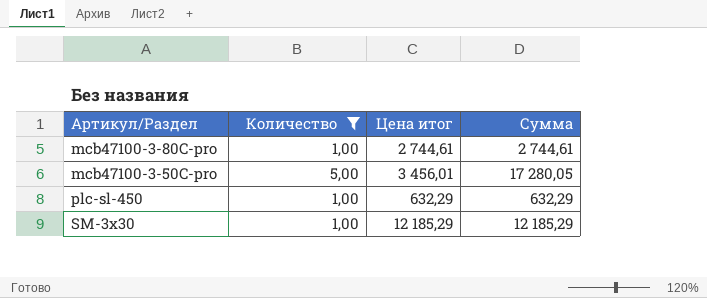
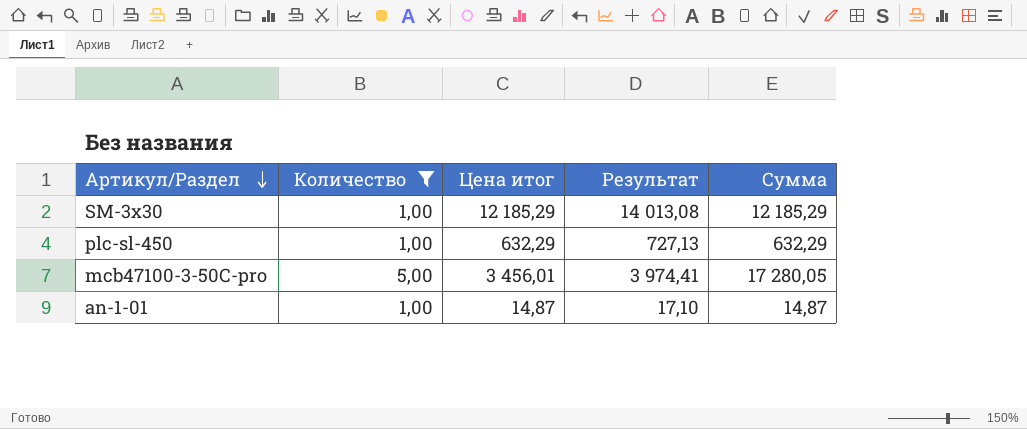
row order: none -> Артикул/Раздел descending
column Результат | formula: none -> [Цена итог] * 1,15
row mcb47100-3-80C-pro: 1,00 | 2 744,61 | 2 744,61 -> none
row an-1-01: none -> 1,00 | 14,87 | 17,10 | 14,87

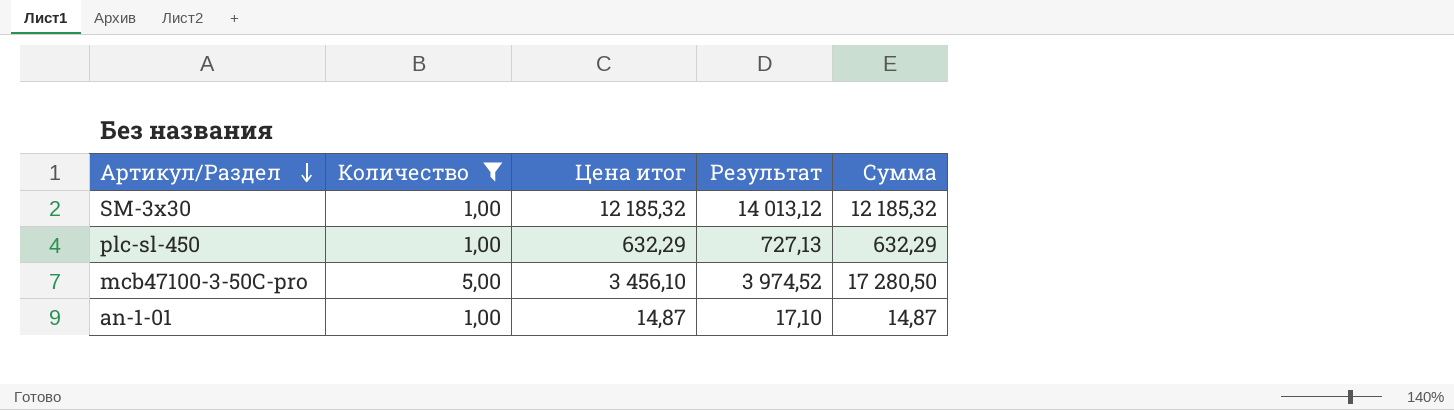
SM-3x30 | Цена итог: 12 185,29 -> 12 185,32
SM-3x30 | Результат: 14 013,08 -> 14 013,12
SM-3x30 | Сумма: 12 185,29 -> 12 185,32
mcb47100-3-50C-pro | Цена итог: 3 456,01 -> 3 456,10
mcb47100-3-50C-pro | Результат: 3 974,41 -> 3 974,52
mcb47100-3-50C-pro | Сумма: 17 280,05 -> 17 280,50

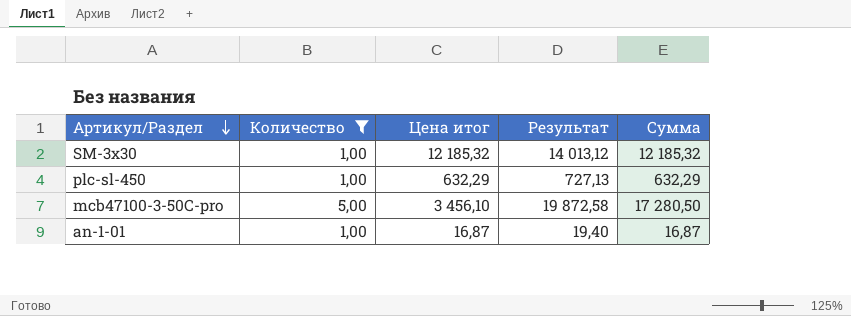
column Результат | formula: [Цена итог] * 1,15 -> [Сумма] * 1,15
an-1-01 | Цена итог: 14,87 -> 16,87
an-1-01 | Сумма: 14,87 -> 16,87

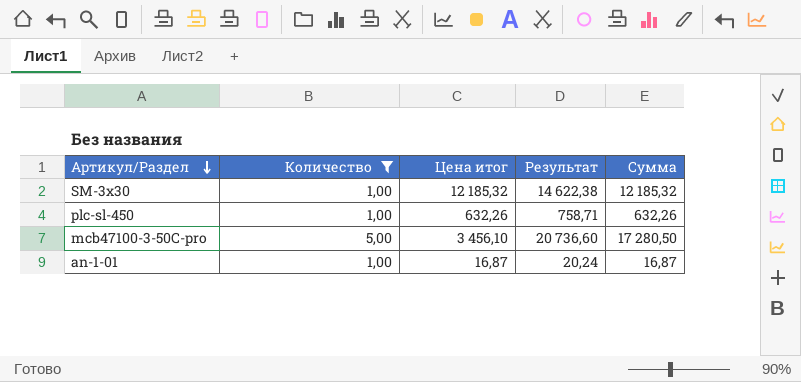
column Результат | formula: [Сумма] * 1,15 -> [Сумма] * 1,2
plc-sl-450 | Цена итог: 632,29 -> 632,26
plc-sl-450 | Сумма: 632,29 -> 632,26

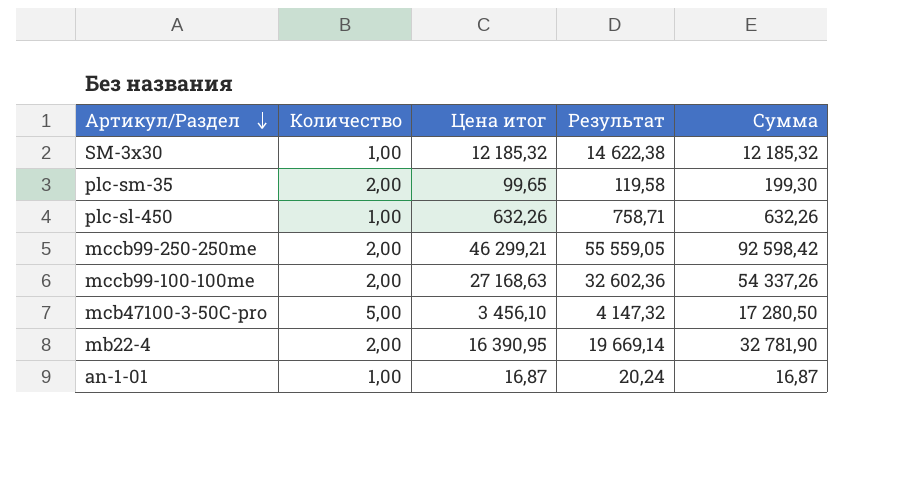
filter: Количество != 2,00 -> none
column Результат | formula: [Сумма] * 1,2 -> [Цена итог] * 1,2

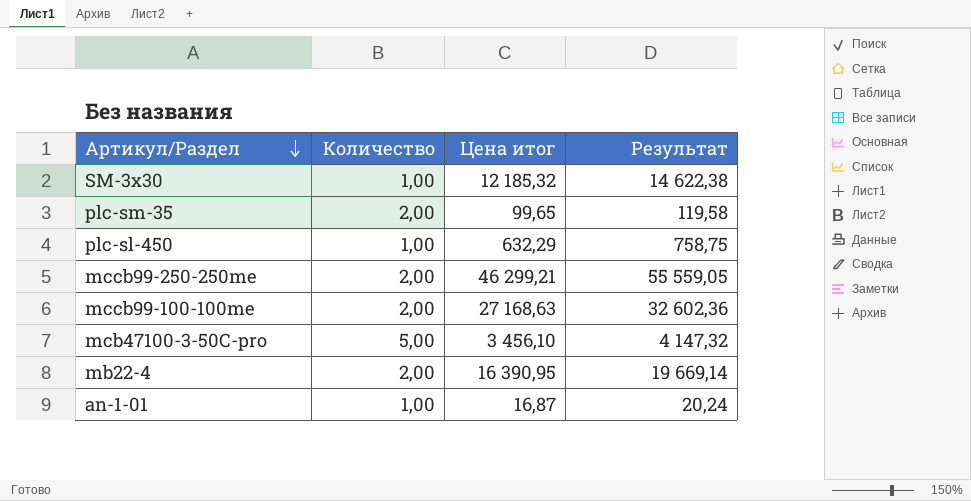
column Сумма | formula: [Количество] * [Цена итог] -> none
plc-sl-450 | Цена итог: 632,26 -> 632,29
plc-sl-450 | Результат: 758,71 -> 758,75

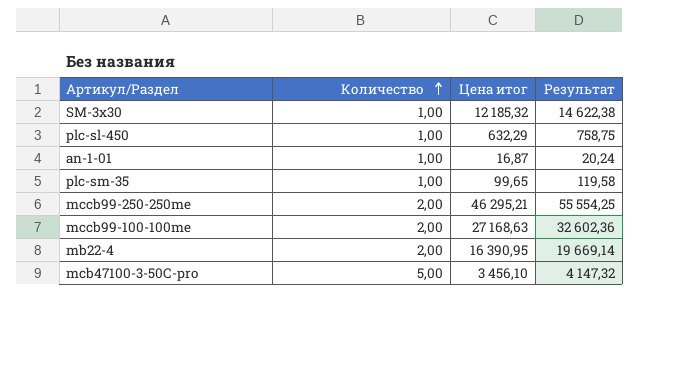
row order: Артикул/Раздел descending -> Количество ascending
plc-sm-35 | Количество: 2,00 -> 1,00
mccb99-250-250me | Цена итог: 46 299,21 -> 46 295,21
mccb99-250-250me | Результат: 55 559,05 -> 55 554,25

